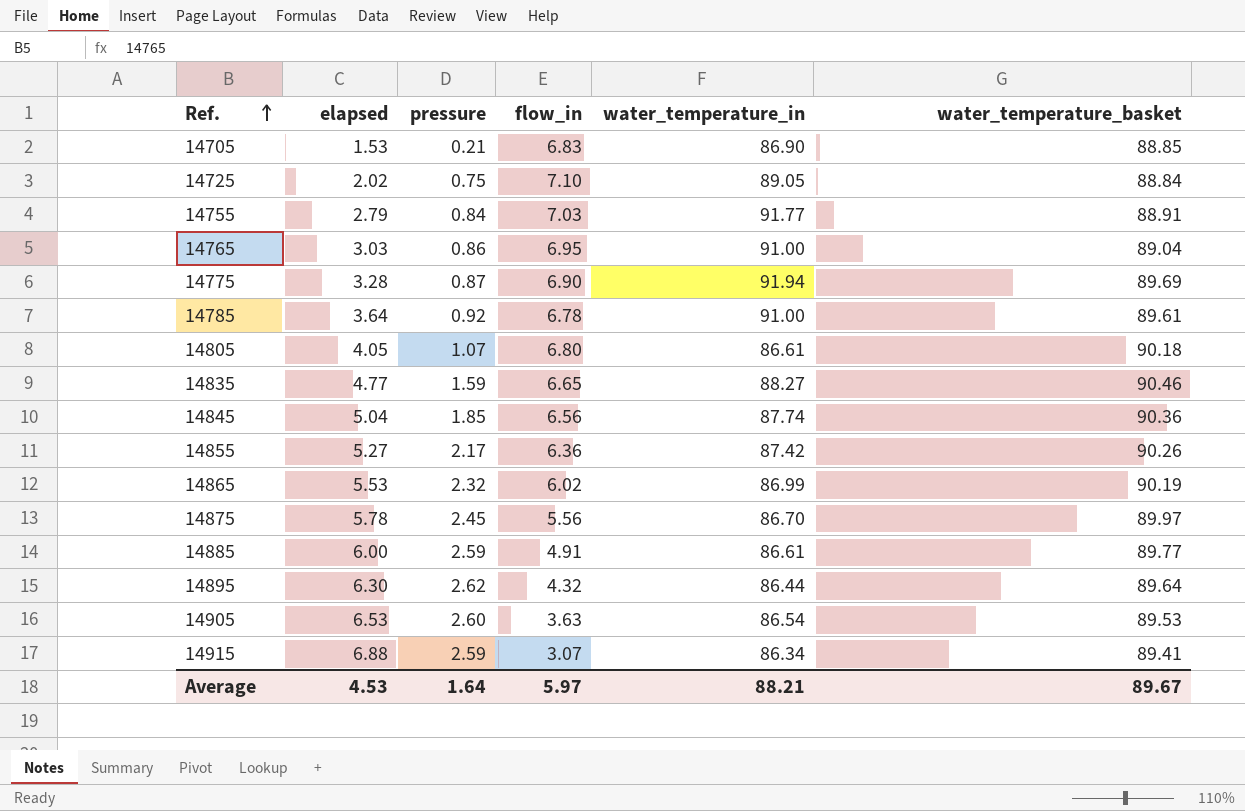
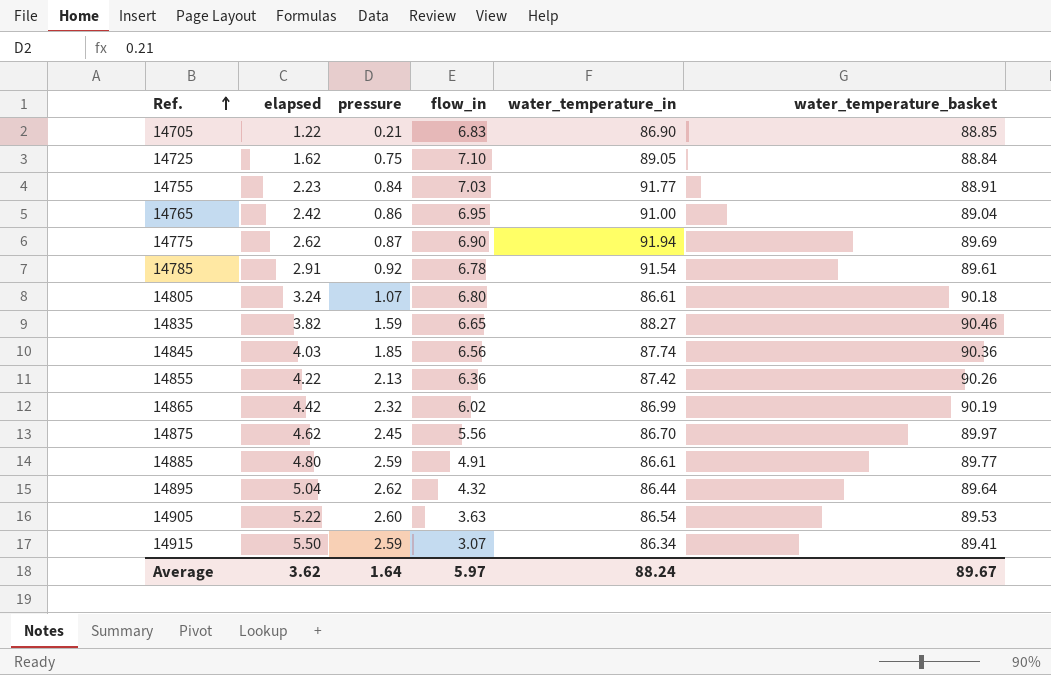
14705 | elapsed: 1.53 -> 1.22
14725 | elapsed: 2.02 -> 1.62
14755 | elapsed: 2.79 -> 2.23
14765 | elapsed: 3.03 -> 2.42
14775 | elapsed: 3.28 -> 2.62
14785 | elapsed: 3.64 -> 2.91
14785 | water_temperature_in: 91.00 -> 91.54
14805 | elapsed: 4.05 -> 3.24
14835 | elapsed: 4.77 -> 3.82
14845 | elapsed: 5.04 -> 4.03
14855 | elapsed: 5.27 -> 4.22
14855 | pressure: 2.17 -> 2.13
14865 | elapsed: 5.53 -> 4.42
14875 | elapsed: 5.78 -> 4.62
14885 | elapsed: 6.00 -> 4.80
14895 | elapsed: 6.30 -> 5.04
14905 | elapsed: 6.53 -> 5.22
14915 | elapsed: 6.88 -> 5.50
Average | elapsed: 4.53 -> 3.62
Average | water_temperature_in: 88.21 -> 88.24

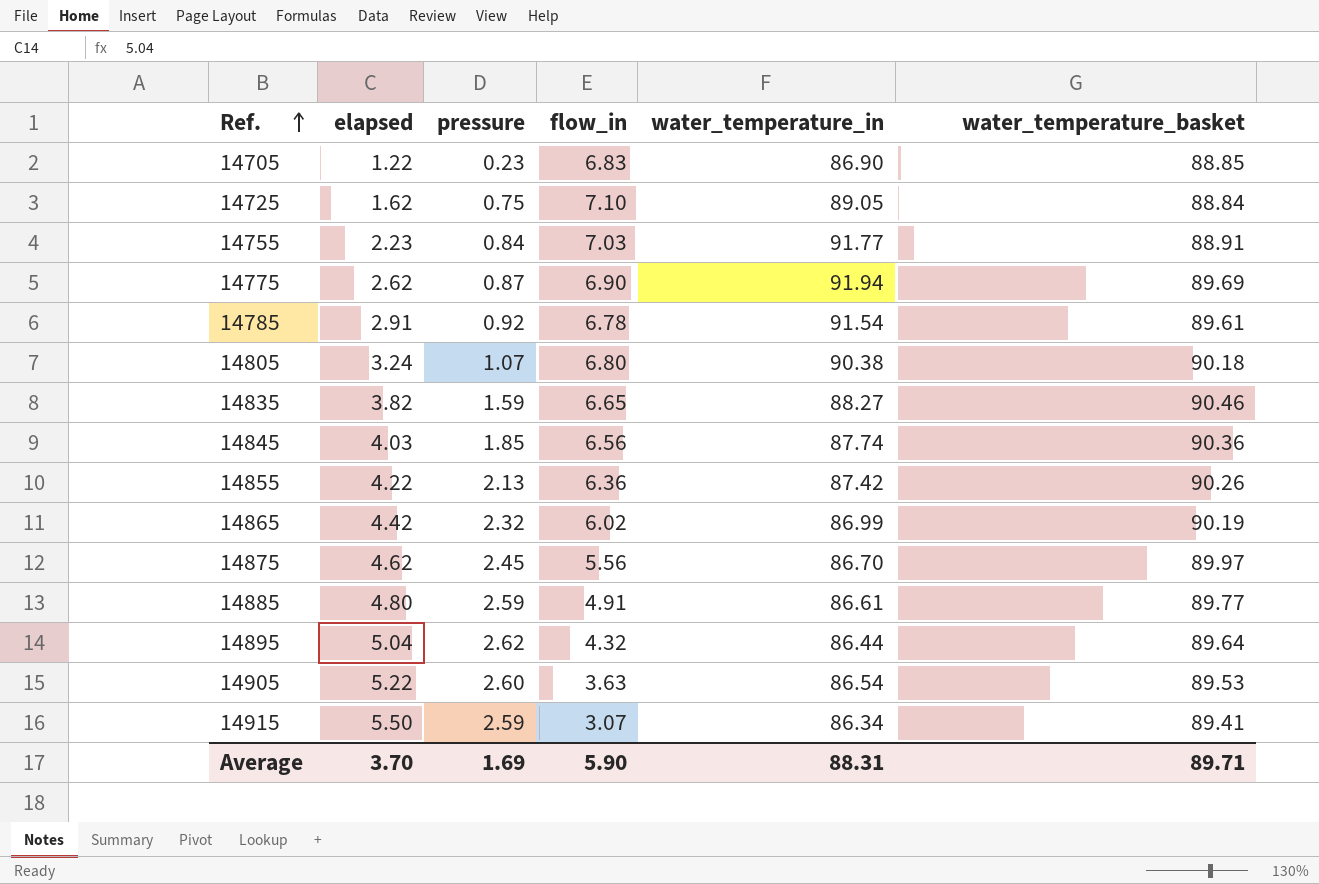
row 14765: 2.42 | 0.86 | 6.95 | 91.00 | 89.04 -> none
14705 | pressure: 0.21 -> 0.23
14805 | water_temperature_in: 86.61 -> 90.38
Average | elapsed: 3.62 -> 3.70
Average | pressure: 1.64 -> 1.69
Average | flow_in: 5.97 -> 5.90
Average | water_temperature_in: 88.24 -> 88.31
Average | water_temperature_basket: 89.67 -> 89.71

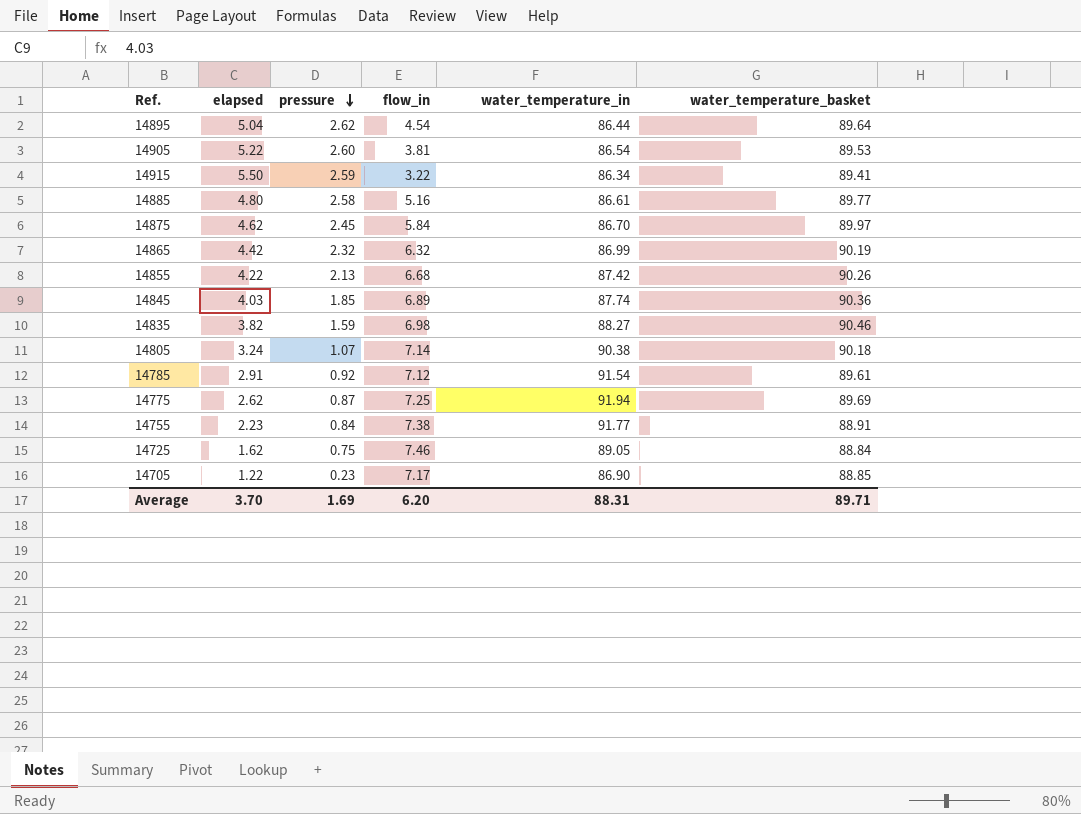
row order: Ref. ascending -> pressure descending
14895 | flow_in: 4.32 -> 4.54
14905 | flow_in: 3.63 -> 3.81
14915 | flow_in: 3.07 -> 3.22
14885 | pressure: 2.59 -> 2.58
14885 | flow_in: 4.91 -> 5.16
14875 | flow_in: 5.56 -> 5.84
14865 | flow_in: 6.02 -> 6.32
14855 | flow_in: 6.36 -> 6.68
14845 | flow_in: 6.56 -> 6.89
14835 | flow_in: 6.65 -> 6.98
14805 | flow_in: 6.80 -> 7.14
14785 | flow_in: 6.78 -> 7.12
14775 | flow_in: 6.90 -> 7.25
14755 | flow_in: 7.03 -> 7.38
14725 | flow_in: 7.10 -> 7.46
14705 | flow_in: 6.83 -> 7.17
Average | flow_in: 5.90 -> 6.20

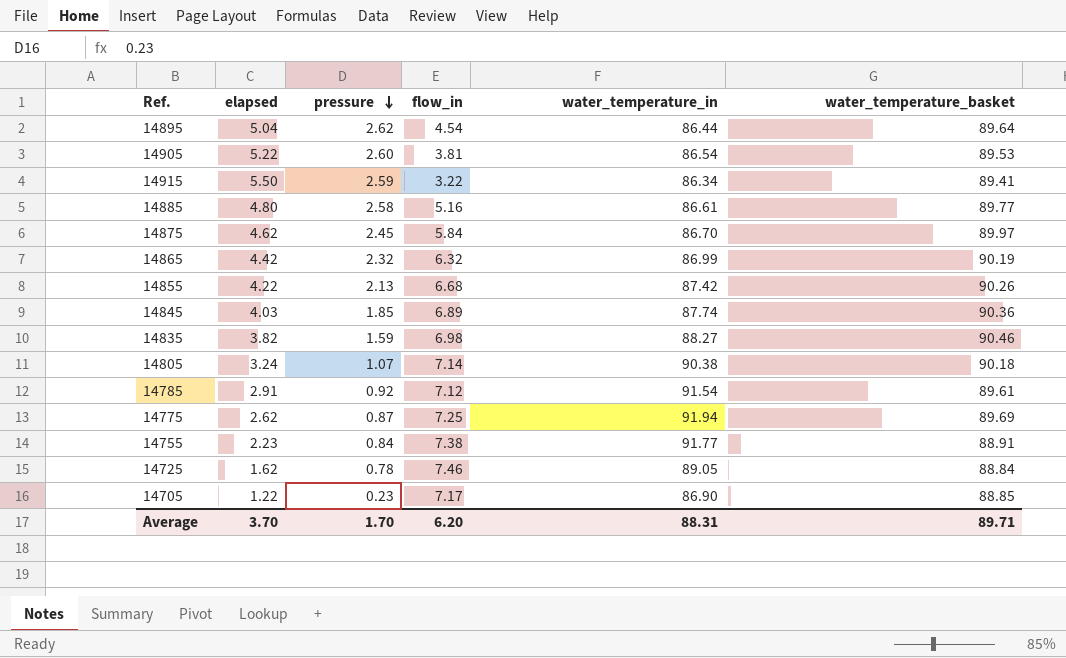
14725 | pressure: 0.75 -> 0.78
Average | pressure: 1.69 -> 1.70

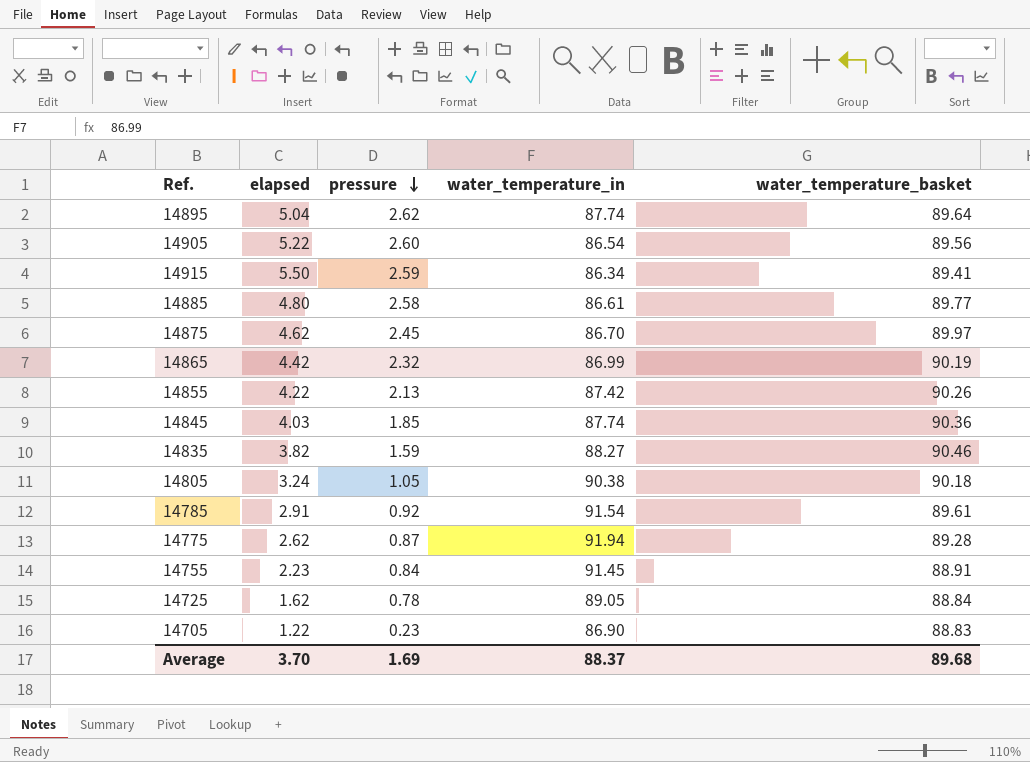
column flow_in | position: 4 -> none
14895 | water_temperature_in: 86.44 -> 87.74
14905 | water_temperature_basket: 89.53 -> 89.56
14805 | pressure: 1.07 -> 1.05
14775 | water_temperature_basket: 89.69 -> 89.28
14755 | water_temperature_in: 91.77 -> 91.45
14705 | water_temperature_basket: 88.85 -> 88.83
Average | pressure: 1.70 -> 1.69
Average | water_temperature_in: 88.31 -> 88.37
Average | water_temperature_basket: 89.71 -> 89.68

